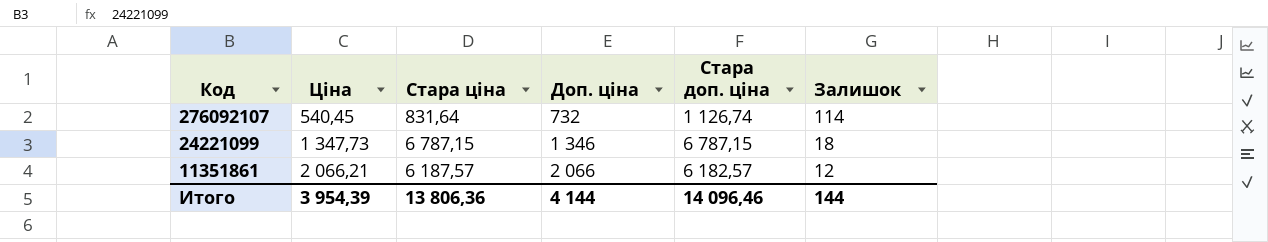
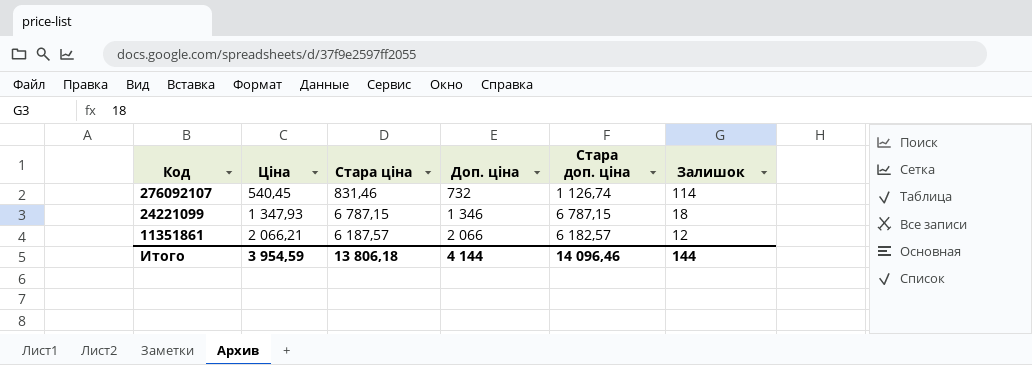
276092107 | Стара ціна: 831,64 -> 831,46
24221099 | Ціна: 1 347,73 -> 1 347,93
Итого | Ціна: 3 954,39 -> 3 954,59
Итого | Стара ціна: 13 806,36 -> 13 806,18

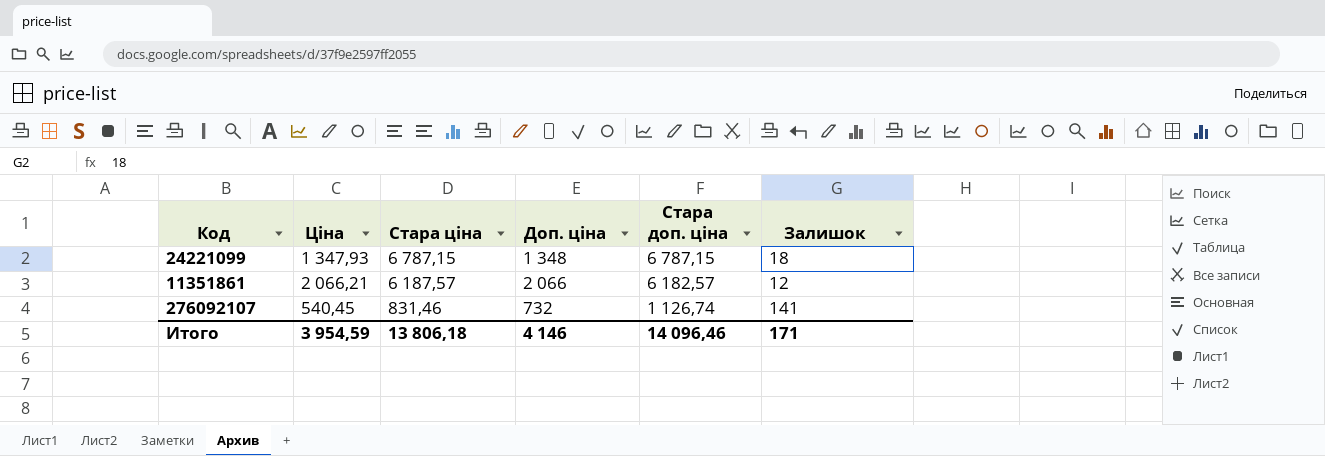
row order: Код descending -> Стара ціна descending
24221099 | Доп. ціна: 1 346 -> 1 348
276092107 | Залишок: 114 -> 141
Итого | Доп. ціна: 4 144 -> 4 146
Итого | Залишок: 144 -> 171

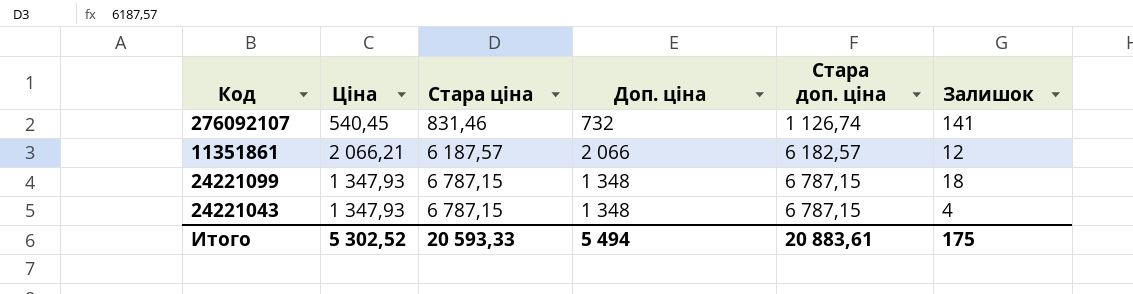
row order: Стара ціна descending -> Стара ціна ascending
row 24221043: none -> 1 347,93 | 6 787,15 | 1 348 | 6 787,15 | 4
Итого | Ціна: 3 954,59 -> 5 302,52
Итого | Стара ціна: 13 806,18 -> 20 593,33
Итого | Доп. ціна: 4 146 -> 5 494
Итого | Стара доп. ціна: 14 096,46 -> 20 883,61
Итого | Залишок: 171 -> 175

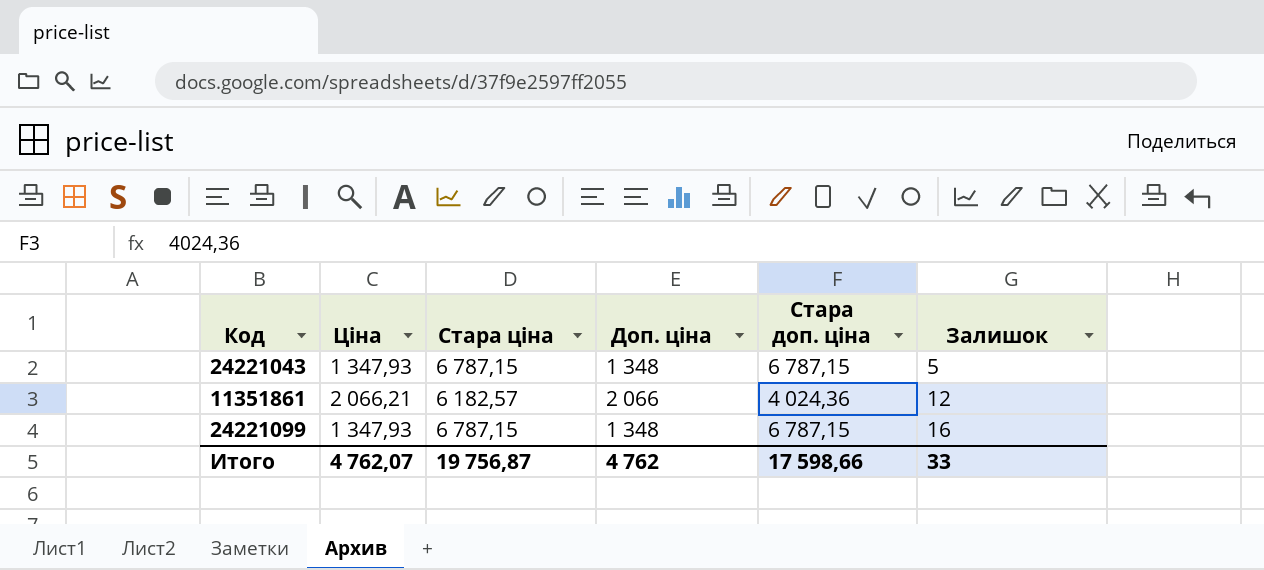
row order: Стара ціна ascending -> Залишок ascending
row 276092107: 540,45 | 831,46 | 732 | 1 126,74 | 141 -> none
24221043 | Залишок: 4 -> 5
11351861 | Стара ціна: 6 187,57 -> 6 182,57
11351861 | Стара доп. ціна: 6 182,57 -> 4 024,36
24221099 | Залишок: 18 -> 16
Итого | Ціна: 5 302,52 -> 4 762,07
Итого | Стара ціна: 20 593,33 -> 19 756,87
Итого | Доп. ціна: 5 494 -> 4 762
Итого | Стара доп. ціна: 20 883,61 -> 17 598,66
Итого | Залишок: 175 -> 33

